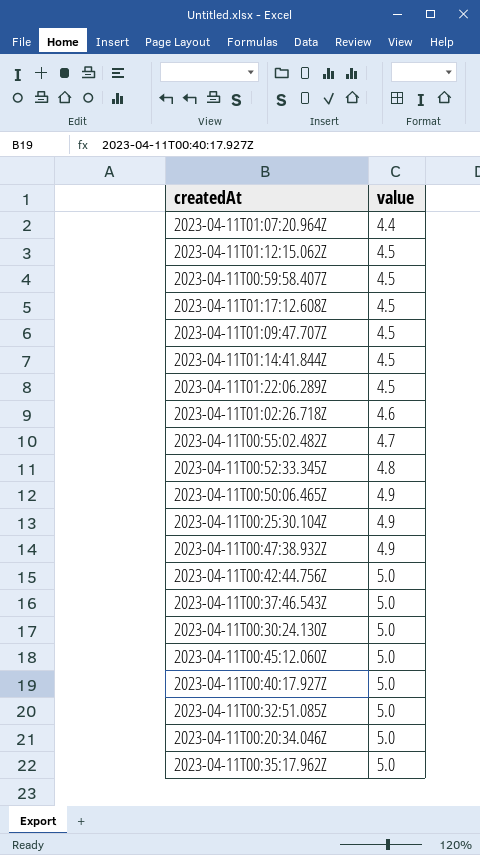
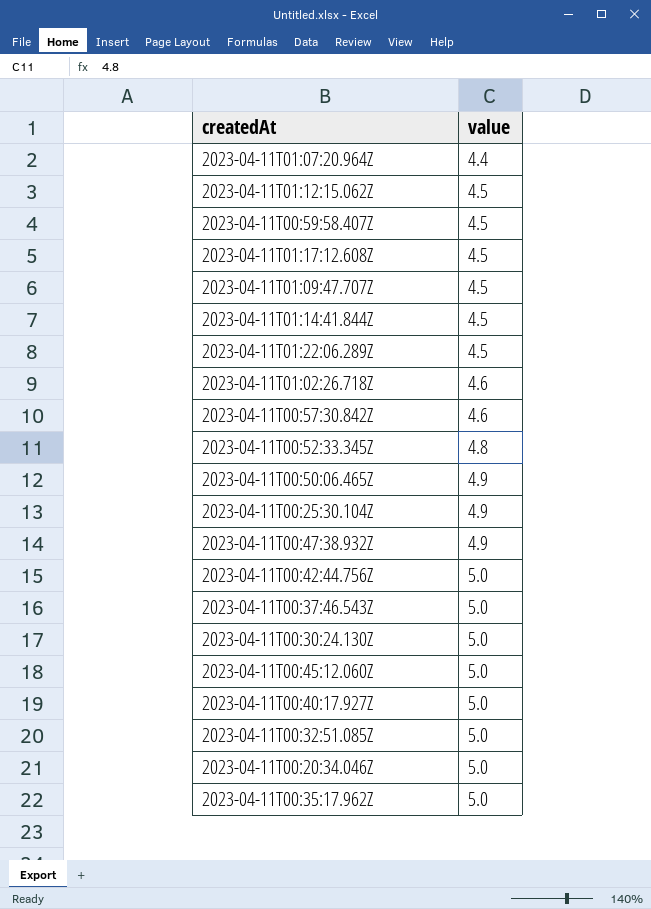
row 2023-04-11T00:55:02.482Z: 4.7 -> none
row 2023-04-11T00:57:30.842Z: none -> 4.6

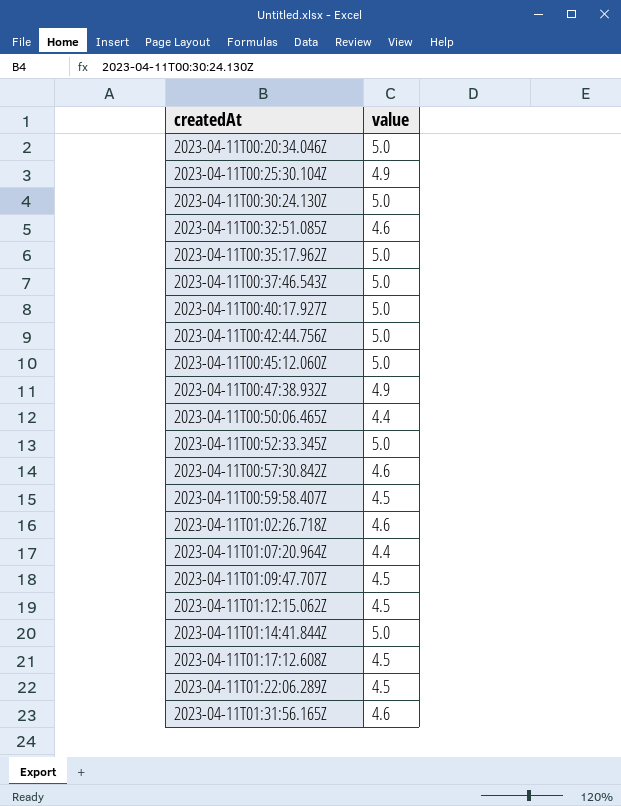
row order: value ascending -> createdAt ascending
2023-04-11T00:32:51.085Z | value: 5.0 -> 4.6
2023-04-11T00:50:06.465Z | value: 4.9 -> 4.4
2023-04-11T00:52:33.345Z | value: 4.8 -> 5.0
2023-04-11T01:14:41.844Z | value: 4.5 -> 5.0
row 2023-04-11T01:31:56.165Z: none -> 4.6

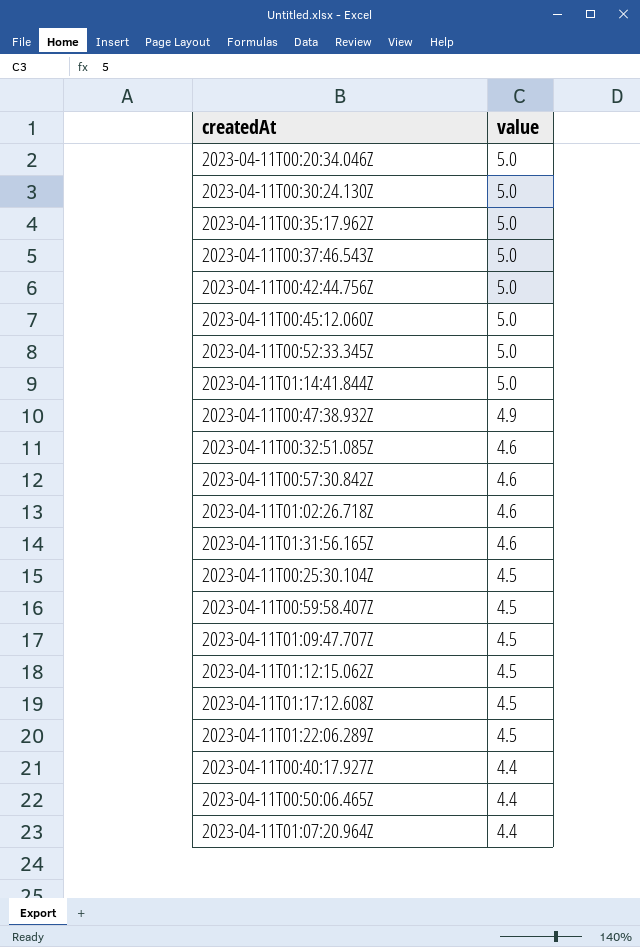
row order: createdAt ascending -> value descending
2023-04-11T00:25:30.104Z | value: 4.9 -> 4.5
2023-04-11T00:40:17.927Z | value: 5.0 -> 4.4

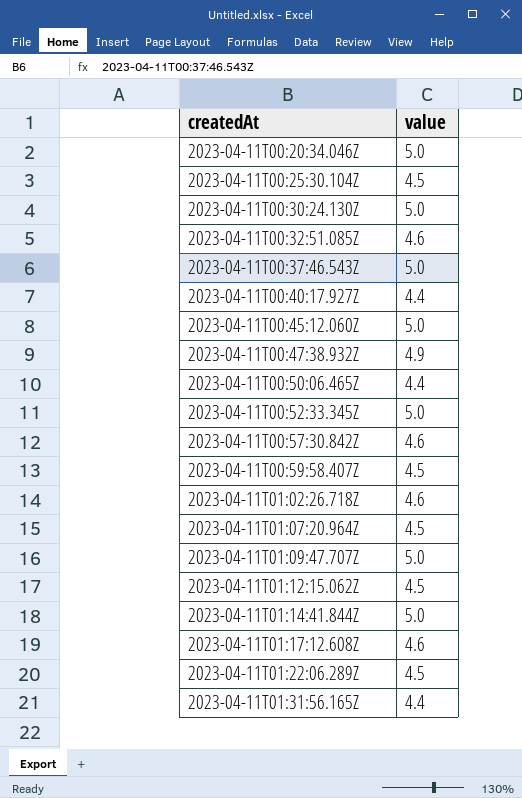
row order: value descending -> createdAt ascending
row 2023-04-11T00:35:17.962Z: 5.0 -> none
row 2023-04-11T00:42:44.756Z: 5.0 -> none
2023-04-11T01:07:20.964Z | value: 4.4 -> 4.5
2023-04-11T01:09:47.707Z | value: 4.5 -> 5.0
2023-04-11T01:17:12.608Z | value: 4.5 -> 4.6
2023-04-11T01:31:56.165Z | value: 4.6 -> 4.4

